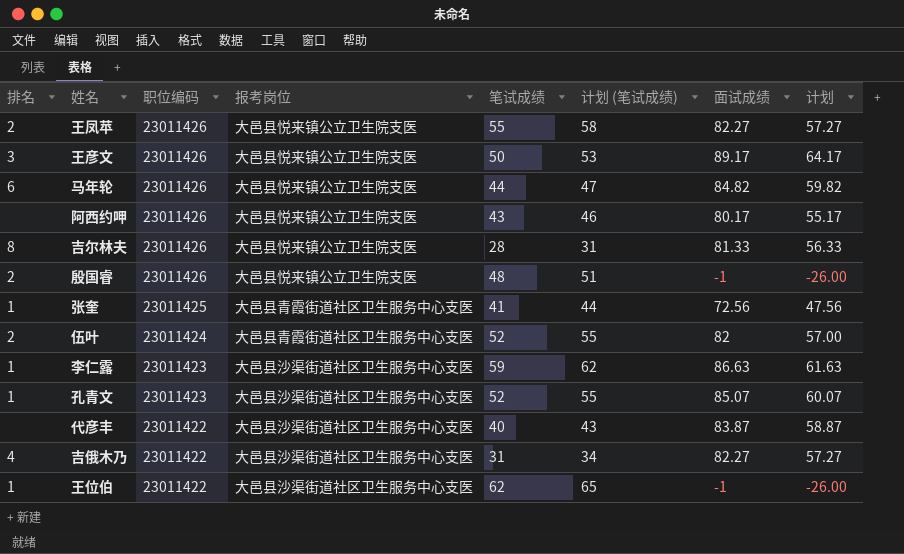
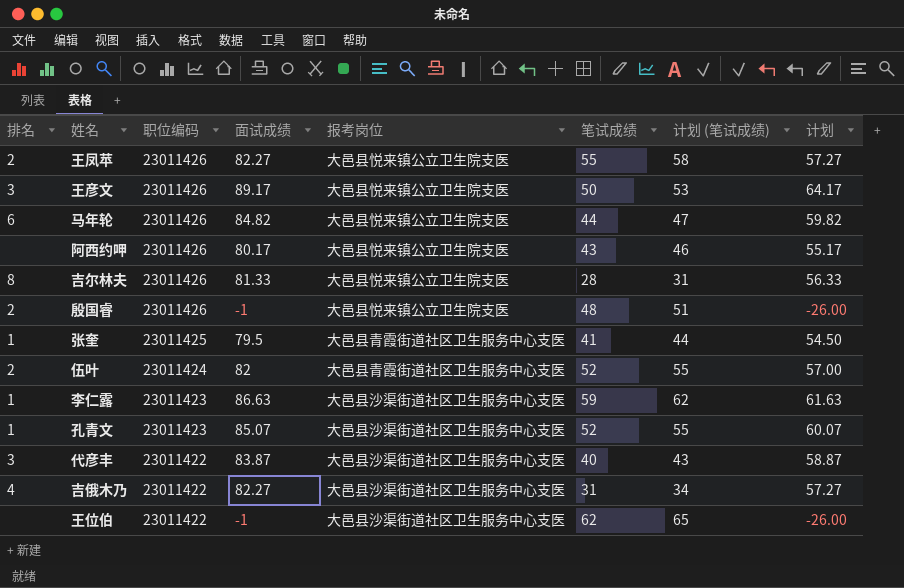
column 面试成绩 | position: 7 -> 4
张奎 | 面试成绩: 72.56 -> 79.5
张奎 | 计划: 47.56 -> 54.50
代彦丰 | 排名: none -> 3
王位伯 | 排名: 1 -> none

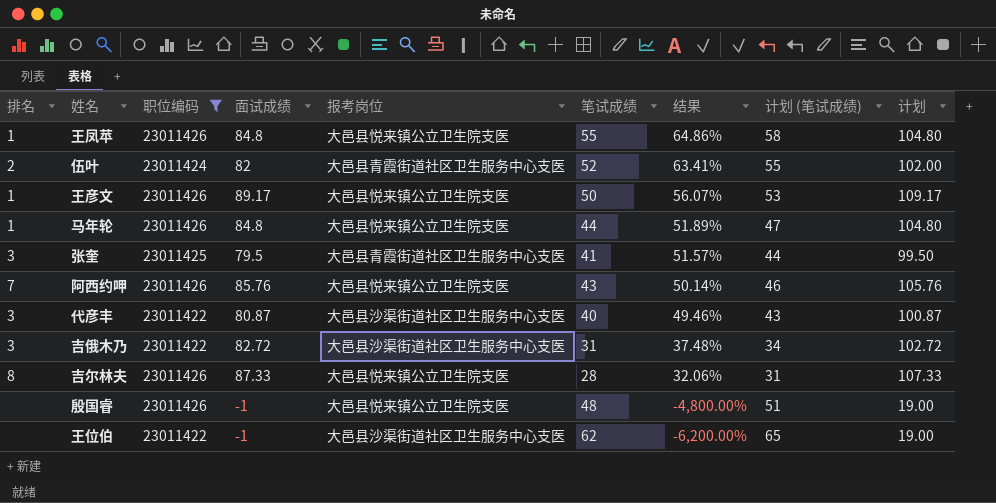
filter: none -> 职位编码 != 23011423
row order: 职位编码 descending -> 结果 descending
column 结果 | formula: none -> [笔试成绩] / [面试成绩]
column 计划 | formula: [面试成绩] - 25 -> [面试成绩] + 20
王凤苹 | 排名: 2 -> 1
王凤苹 | 面试成绩: 82.27 -> 84.8
王彦文 | 排名: 3 -> 1
马年轮 | 排名: 6 -> 1
马年轮 | 面试成绩: 84.82 -> 84.8
张奎 | 排名: 1 -> 3
阿西约呷 | 排名: none -> 7
阿西约呷 | 面试成绩: 80.17 -> 85.76
代彦丰 | 面试成绩: 83.87 -> 80.87
吉俄木乃 | 排名: 4 -> 3
吉俄木乃 | 面试成绩: 82.27 -> 82.72
吉尔林夫 | 面试成绩: 81.33 -> 87.33
殷国睿 | 排名: 2 -> none

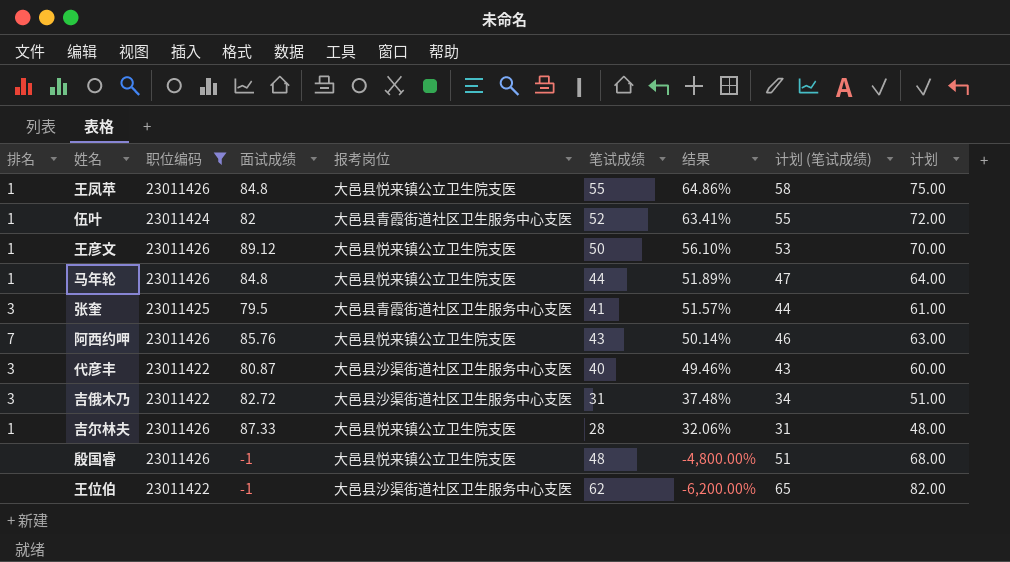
column 计划 | formula: [面试成绩] + 20 -> [笔试成绩] + 20
伍叶 | 排名: 2 -> 1
王彦文 | 面试成绩: 89.17 -> 89.12
王彦文 | 结果: 56.07% -> 56.10%
吉尔林夫 | 排名: 8 -> 1

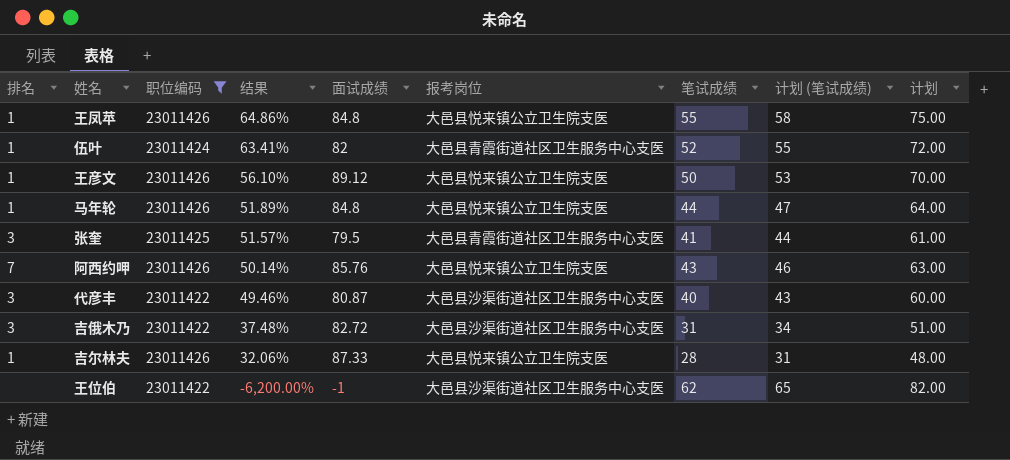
column 结果 | position: 7 -> 4
row 殷国睿: none | 23011426 | -1 | 大邑县悦来镇公立卫生院支医 | 48 | -4,800.00% | 51 | 68.00 -> none

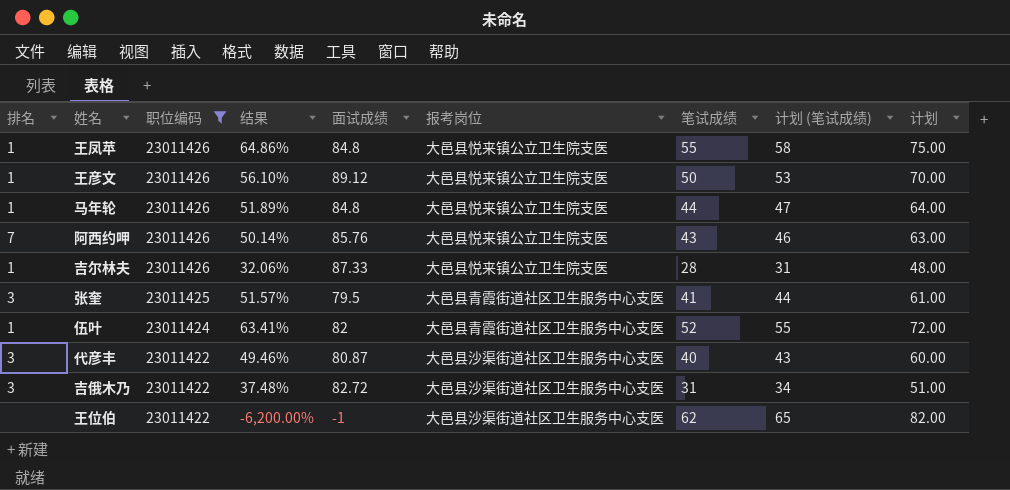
row order: 结果 descending -> 职位编码 descending

